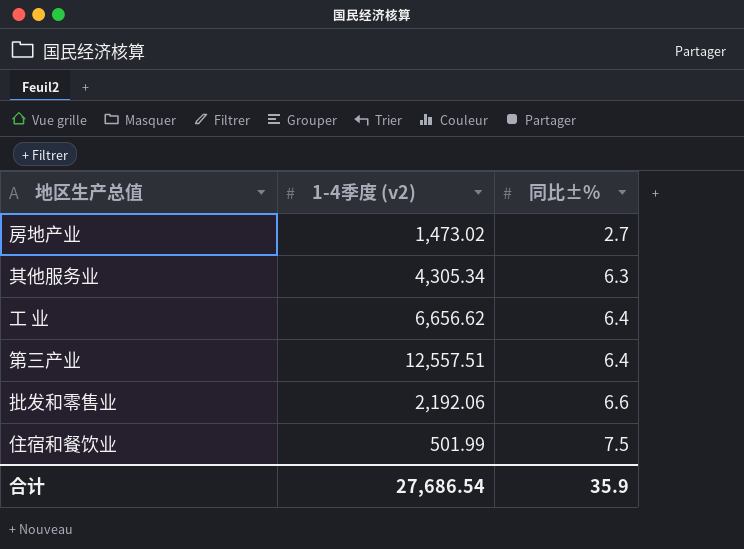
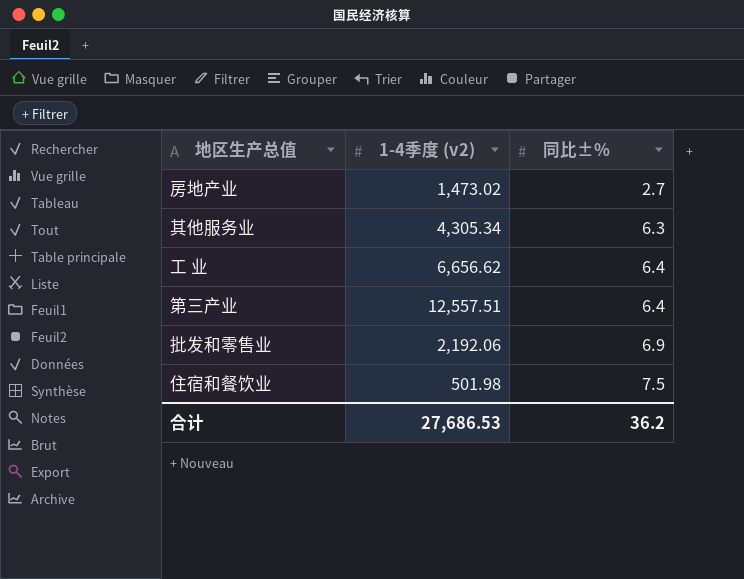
批发和零售业 | 同比±%: 6.6 -> 6.9
住宿和餐饮业 | 1-4季度 (v2): 501.99 -> 501.98
合计 | 1-4季度 (v2): 27,686.54 -> 27,686.53
合计 | 同比±%: 35.9 -> 36.2

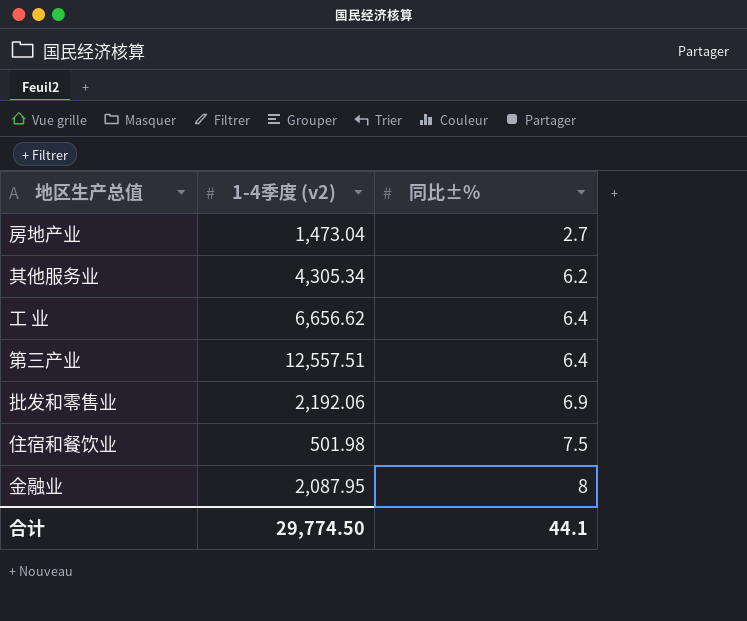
房地产业 | 1-4季度 (v2): 1,473.02 -> 1,473.04
其他服务业 | 同比±%: 6.3 -> 6.2
row 金融业: none -> 2,087.95 | 8
合计 | 1-4季度 (v2): 27,686.53 -> 29,774.50
合计 | 同比±%: 36.2 -> 44.1

